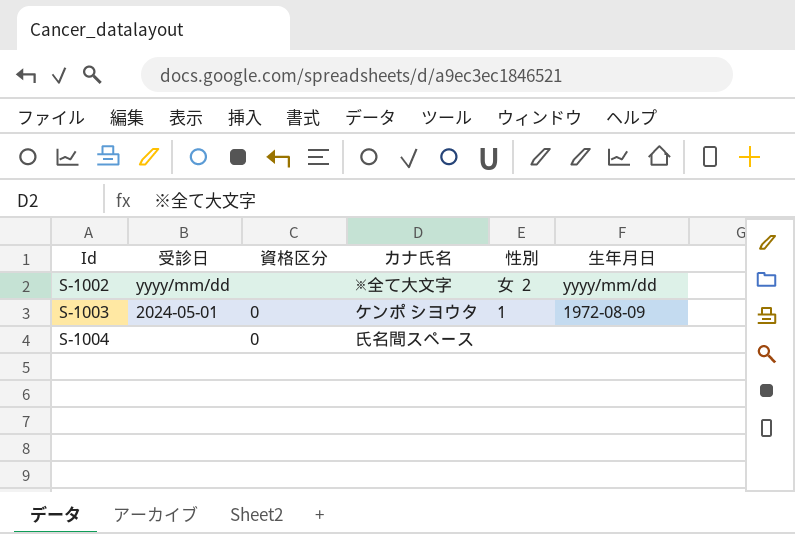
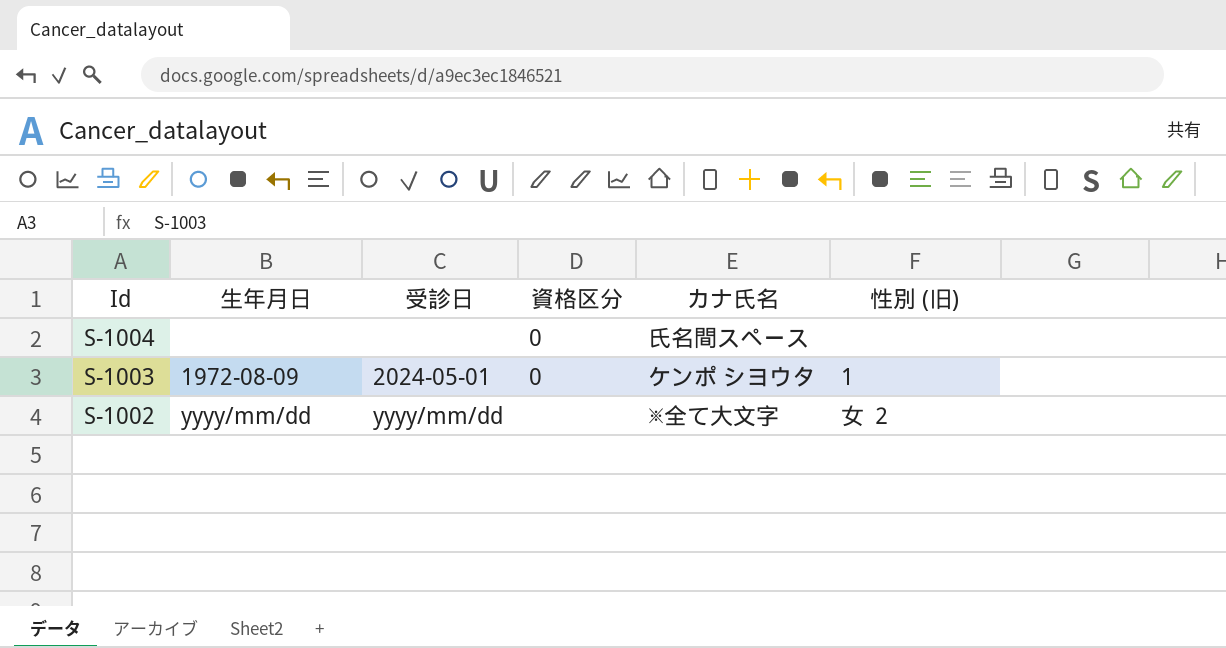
row order: Id ascending -> Id descending
column 生年月日 | position: 6 -> 2
column name: 性別 -> 性別 (旧)

